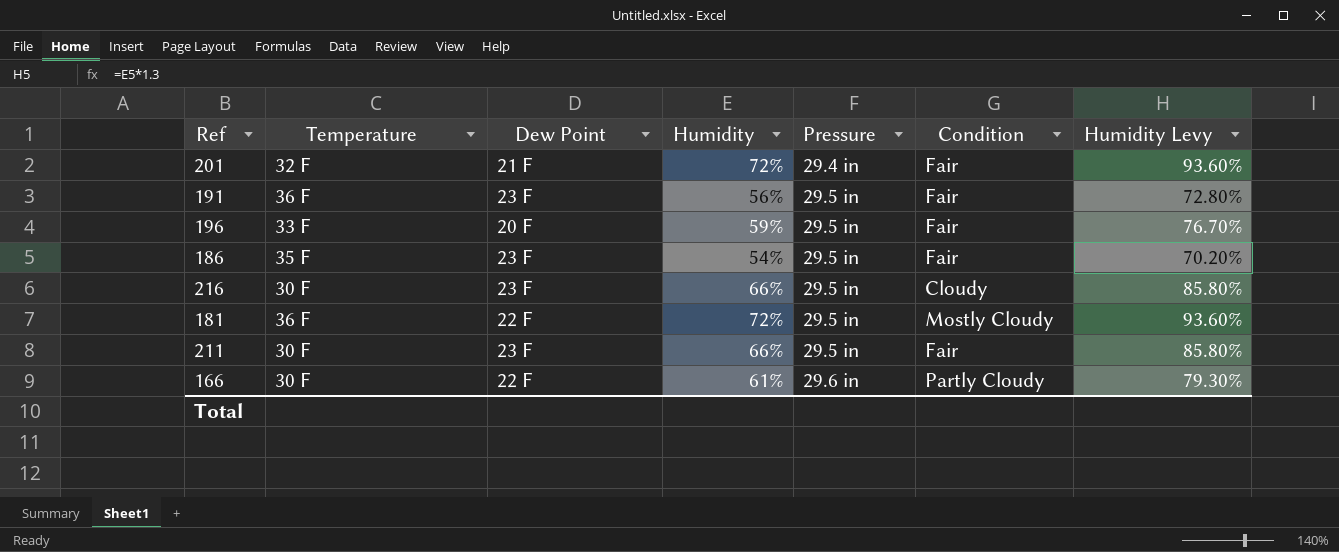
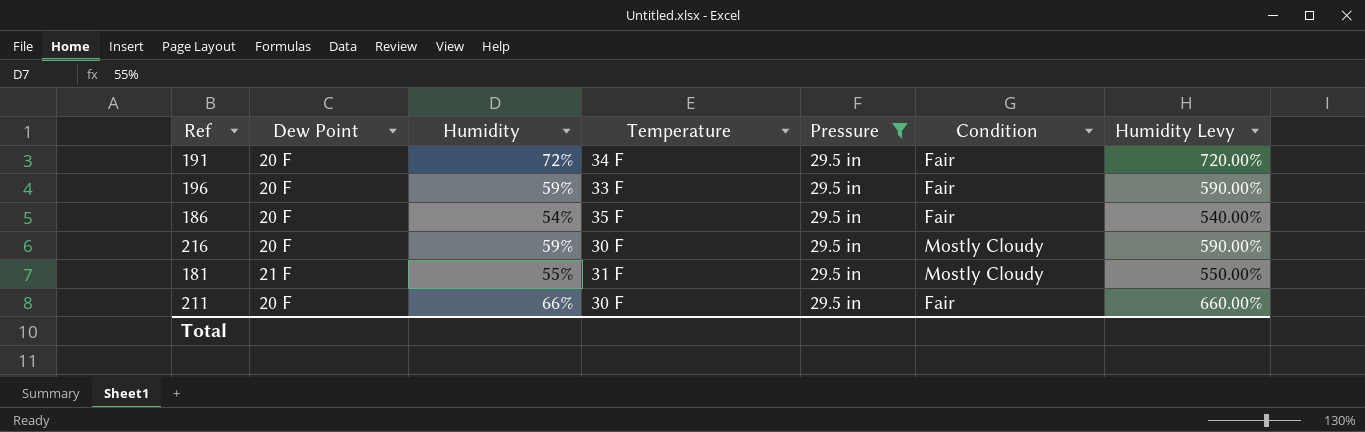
filter: none -> Pressure = 29.5 in
column Temperature | position: 2 -> 4
column Humidity Levy | formula: [Humidity] * 1.3 -> [Humidity] * 10
191 | Dew Point: 23 F -> 20 F
191 | Humidity: 56% -> 72%
191 | Temperature: 36 F -> 34 F
186 | Dew Point: 23 F -> 20 F
216 | Dew Point: 23 F -> 20 F
216 | Humidity: 66% -> 59%
216 | Condition: Cloudy -> Mostly Cloudy
181 | Dew Point: 22 F -> 21 F
181 | Humidity: 72% -> 55%
181 | Temperature: 36 F -> 31 F
211 | Dew Point: 23 F -> 20 F

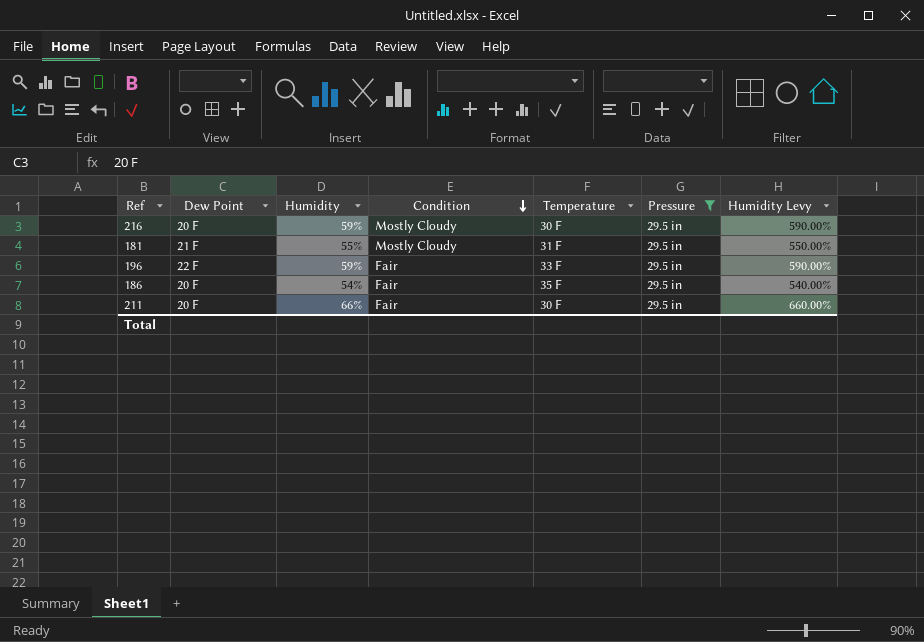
row order: none -> Condition descending
column Condition | position: 6 -> 4
row 191: 20 F | 72% | 34 F | 29.5 in | Fair | 720.00% -> none
196 | Dew Point: 20 F -> 22 F

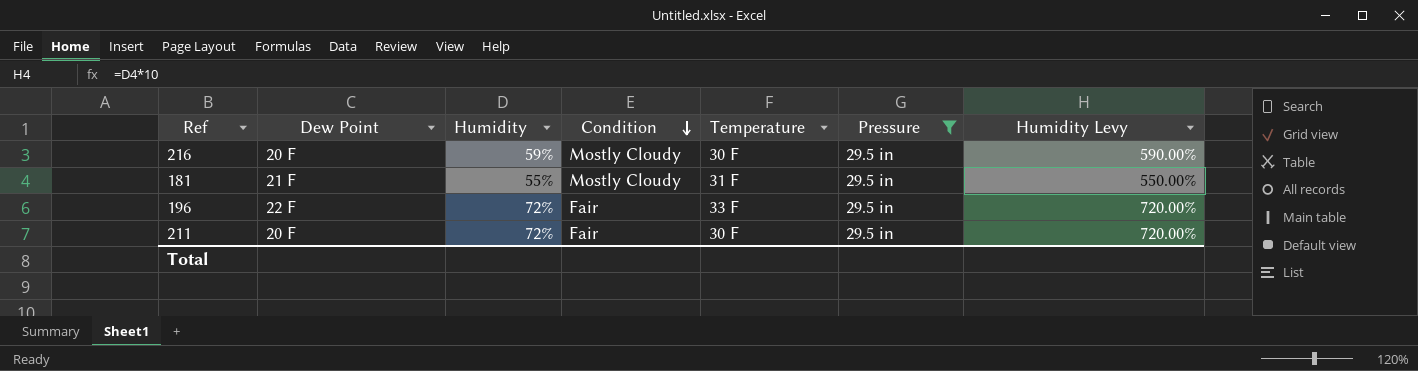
row 186: 20 F | 54% | Fair | 35 F | 29.5 in | 540.00% -> none
196 | Humidity: 59% -> 72%
196 | Humidity Levy: 590.00% -> 720.00%
211 | Humidity: 66% -> 72%
211 | Humidity Levy: 660.00% -> 720.00%

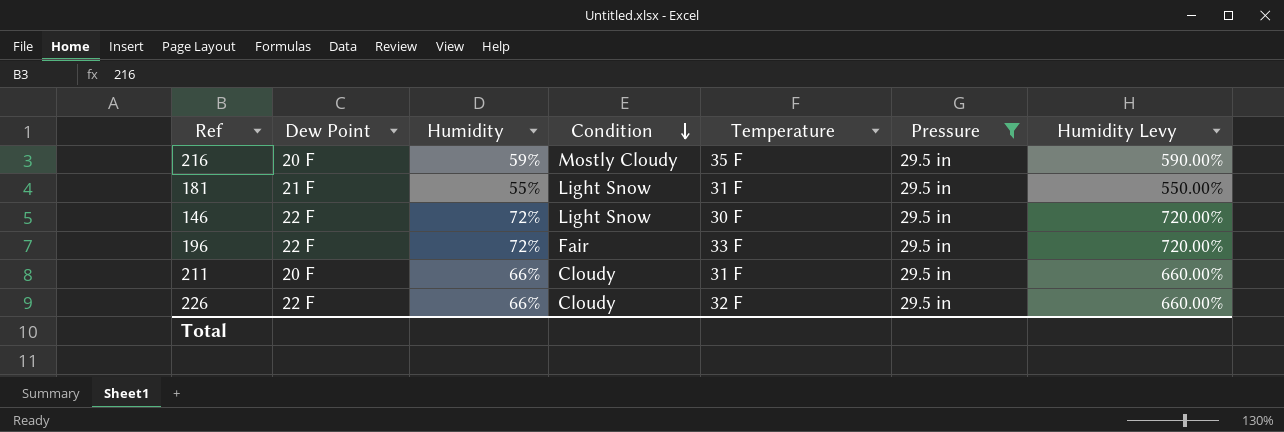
216 | Temperature: 30 F -> 35 F
181 | Condition: Mostly Cloudy -> Light Snow
row 146: none -> 22 F | 72% | Light Snow | 30 F | 29.5 in | 720.00%
211 | Humidity: 72% -> 66%
211 | Condition: Fair -> Cloudy
211 | Temperature: 30 F -> 31 F
211 | Humidity Levy: 720.00% -> 660.00%
row 226: none -> 22 F | 66% | Cloudy | 32 F | 29.5 in | 660.00%

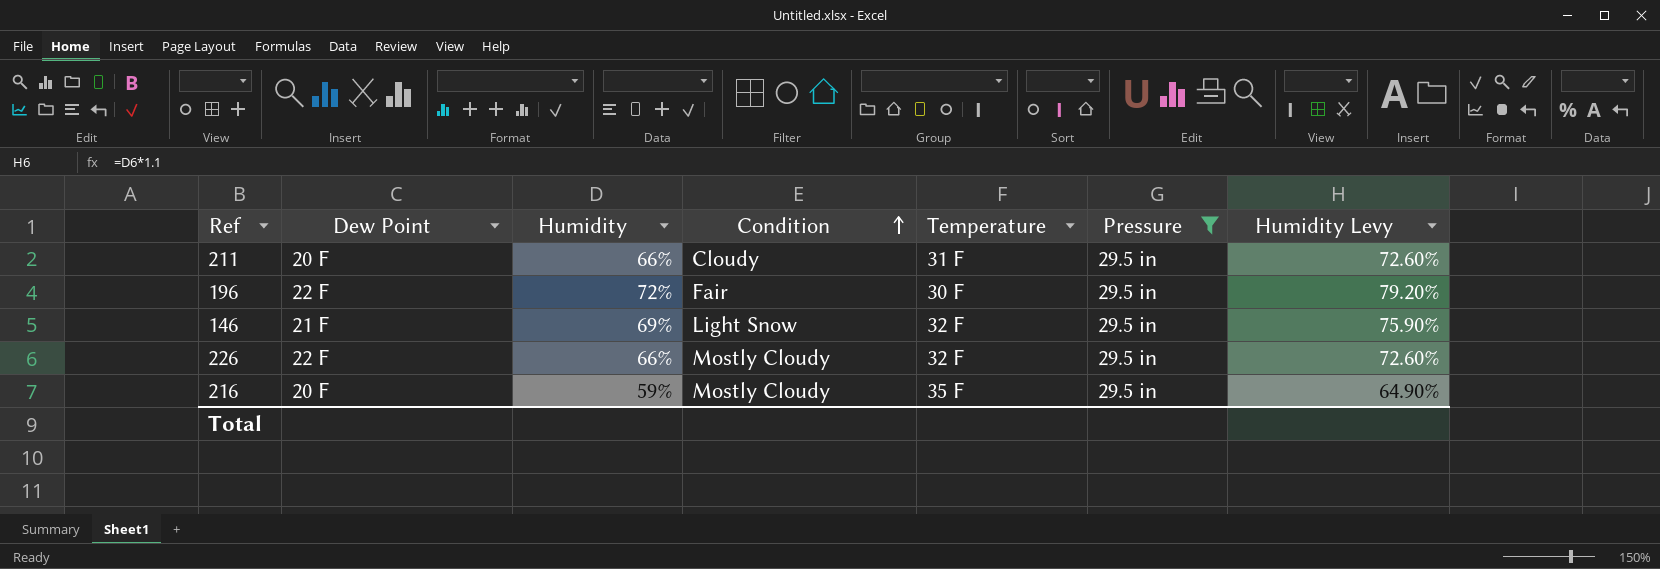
row order: Condition descending -> Condition ascending
column Humidity Levy | formula: [Humidity] * 10 -> [Humidity] * 1.1
row 181: 21 F | 55% | Light Snow | 31 F | 29.5 in | 550.00% -> none
196 | Temperature: 33 F -> 30 F
146 | Dew Point: 22 F -> 21 F
146 | Humidity: 72% -> 69%
146 | Temperature: 30 F -> 32 F
226 | Condition: Cloudy -> Mostly Cloudy

